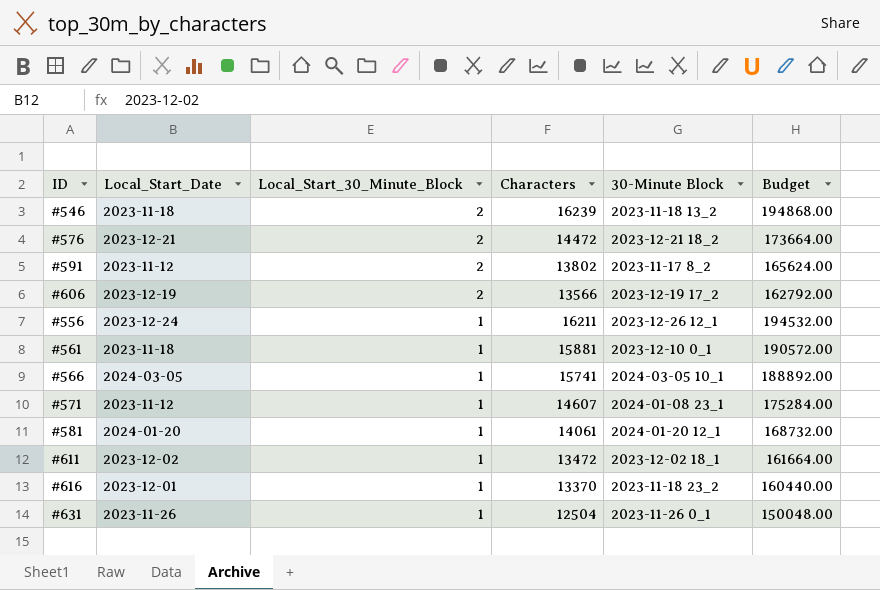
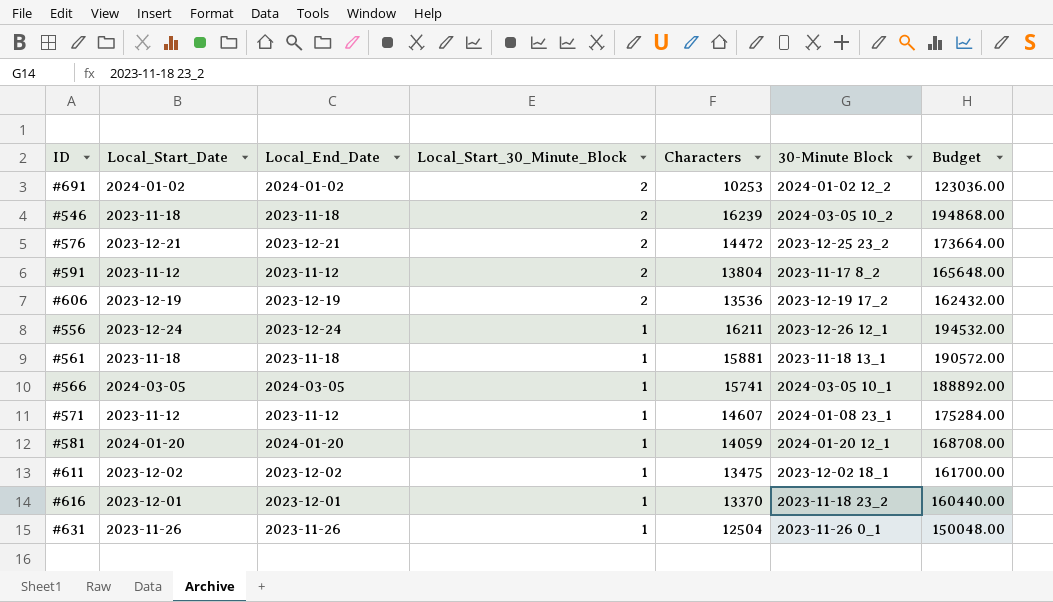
column Local_End_Date | position: none -> 3
row #691: none -> 2024-01-02 | 2024-01-02 | 2 | 10253 | 2024-01-02 12_2 | 123036.00
#546 | 30-Minute Block: 2023-11-18 13_2 -> 2024-03-05 10_2
#576 | 30-Minute Block: 2023-12-21 18_2 -> 2023-12-25 23_2
#591 | Characters: 13802 -> 13804
#591 | Budget: 165624.00 -> 165648.00
#606 | Characters: 13566 -> 13536
#606 | Budget: 162792.00 -> 162432.00
#561 | 30-Minute Block: 2023-12-10 0_1 -> 2023-11-18 13_1
#581 | Characters: 14061 -> 14059
#581 | Budget: 168732.00 -> 168708.00
#611 | Characters: 13472 -> 13475
#611 | Budget: 161664.00 -> 161700.00

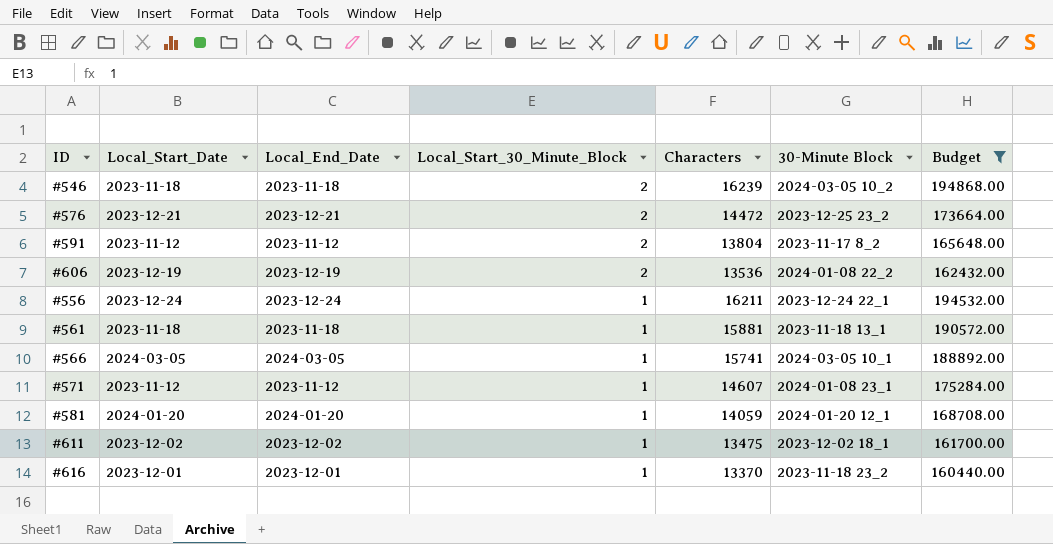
filter: none -> Budget >= 160440.00
#606 | 30-Minute Block: 2023-12-19 17_2 -> 2024-01-08 22_2
#556 | 30-Minute Block: 2023-12-26 12_1 -> 2023-12-24 22_1

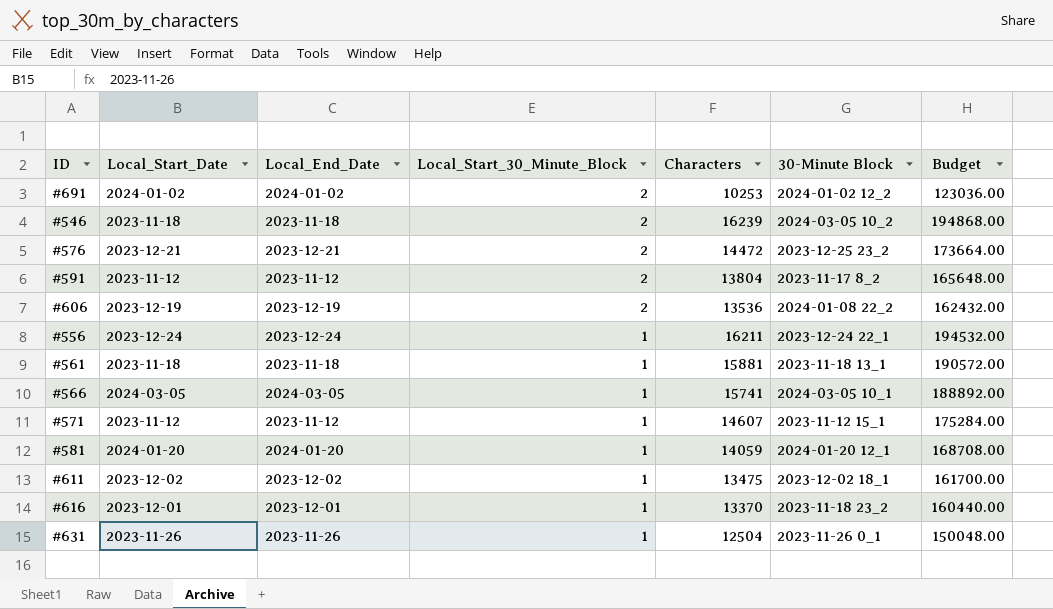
filter: Budget >= 160440.00 -> none
#571 | 30-Minute Block: 2024-01-08 23_1 -> 2023-11-12 15_1

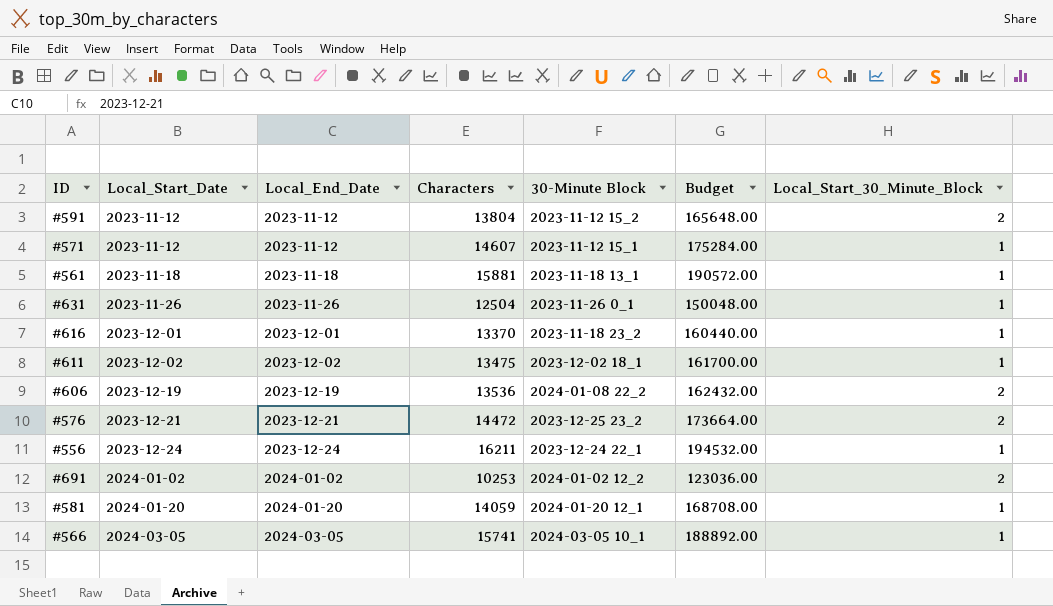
row order: Local_Start_30_Minute_Block descending -> Local_Start_Date ascending
column Local_Start_30_Minute_Block | position: 4 -> 7
row #546: 2023-11-18 | 2023-11-18 | 2 | 16239 | 2024-03-05 10_2 | 194868.00 -> none
#591 | 30-Minute Block: 2023-11-17 8_2 -> 2023-11-12 15_2

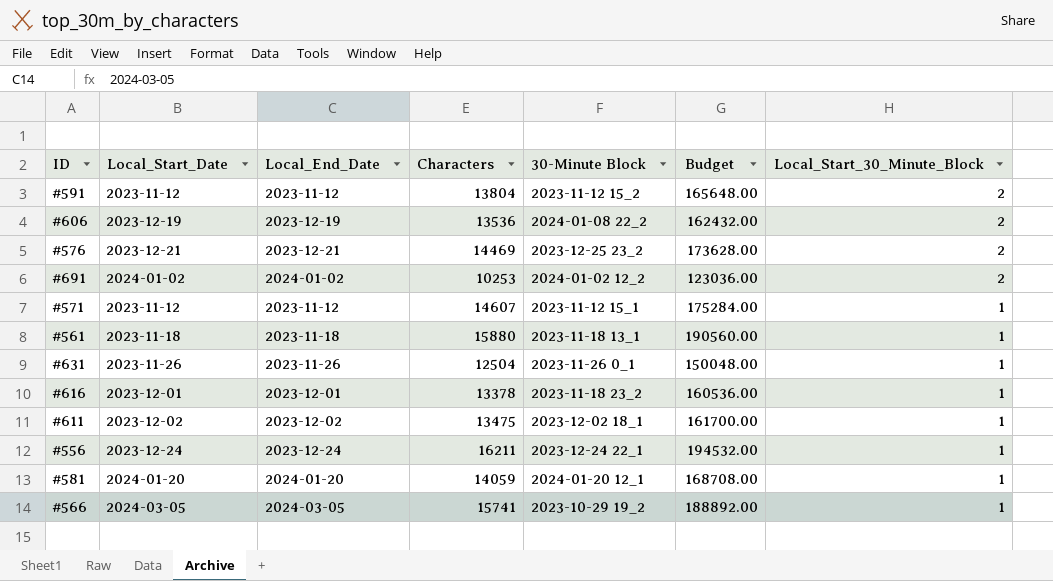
row order: Local_Start_Date ascending -> Local_Start_30_Minute_Block descending
#576 | Characters: 14472 -> 14469
#576 | Budget: 173664.00 -> 173628.00
#561 | Characters: 15881 -> 15880
#561 | Budget: 190572.00 -> 190560.00
#616 | Characters: 13370 -> 13378
#616 | Budget: 160440.00 -> 160536.00
#566 | 30-Minute Block: 2024-03-05 10_1 -> 2023-10-29 19_2

